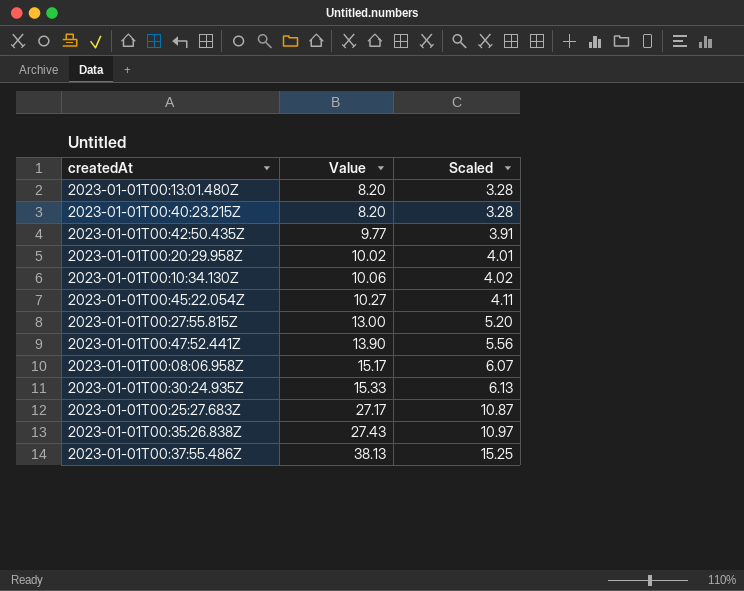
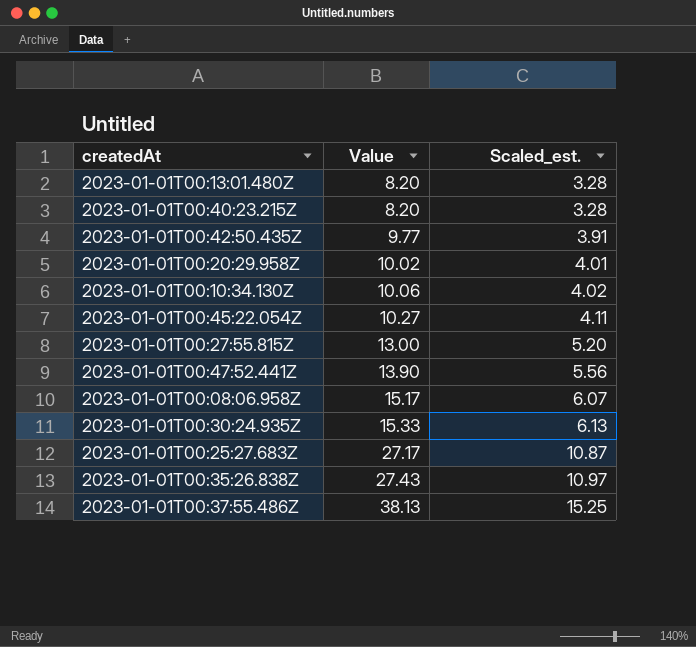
column name: Scaled -> Scaled_est.

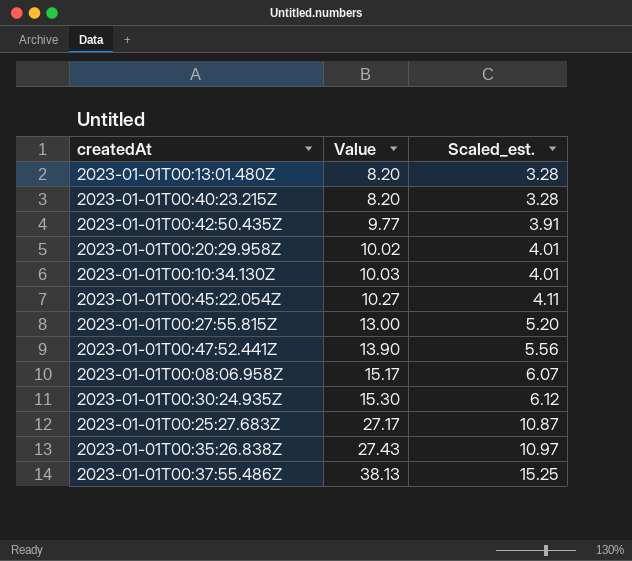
2023-01-01T00:10:34.130Z | Value: 10.06 -> 10.03
2023-01-01T00:10:34.130Z | Scaled_est.: 4.02 -> 4.01
2023-01-01T00:30:24.935Z | Value: 15.33 -> 15.30
2023-01-01T00:30:24.935Z | Scaled_est.: 6.13 -> 6.12

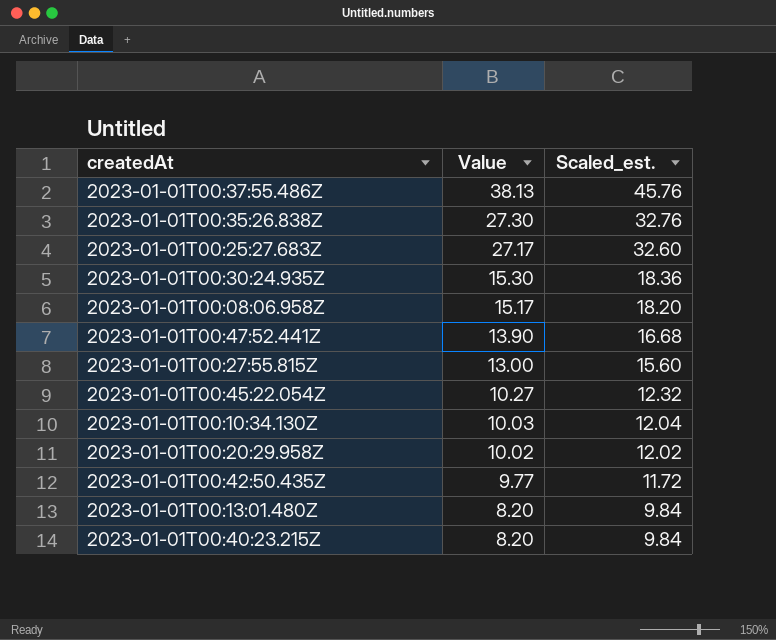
row order: Value ascending -> Value descending
column Scaled_est. | formula: [Value] * 0.4 -> [Value] * 1.2
2023-01-01T00:35:26.838Z | Value: 27.43 -> 27.30

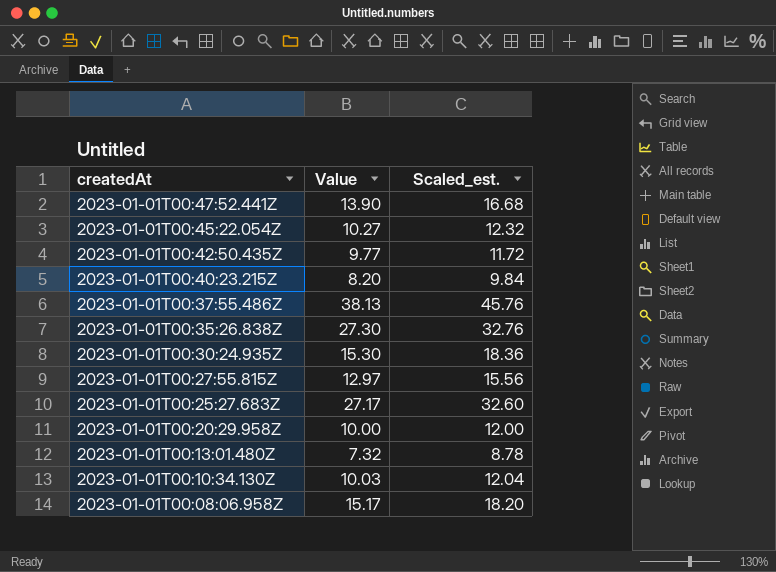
row order: Value descending -> createdAt descending
2023-01-01T00:27:55.815Z | Value: 13.00 -> 12.97
2023-01-01T00:27:55.815Z | Scaled_est.: 15.60 -> 15.56
2023-01-01T00:20:29.958Z | Value: 10.02 -> 10.00
2023-01-01T00:20:29.958Z | Scaled_est.: 12.02 -> 12.00
2023-01-01T00:13:01.480Z | Value: 8.20 -> 7.32
2023-01-01T00:13:01.480Z | Scaled_est.: 9.84 -> 8.78

